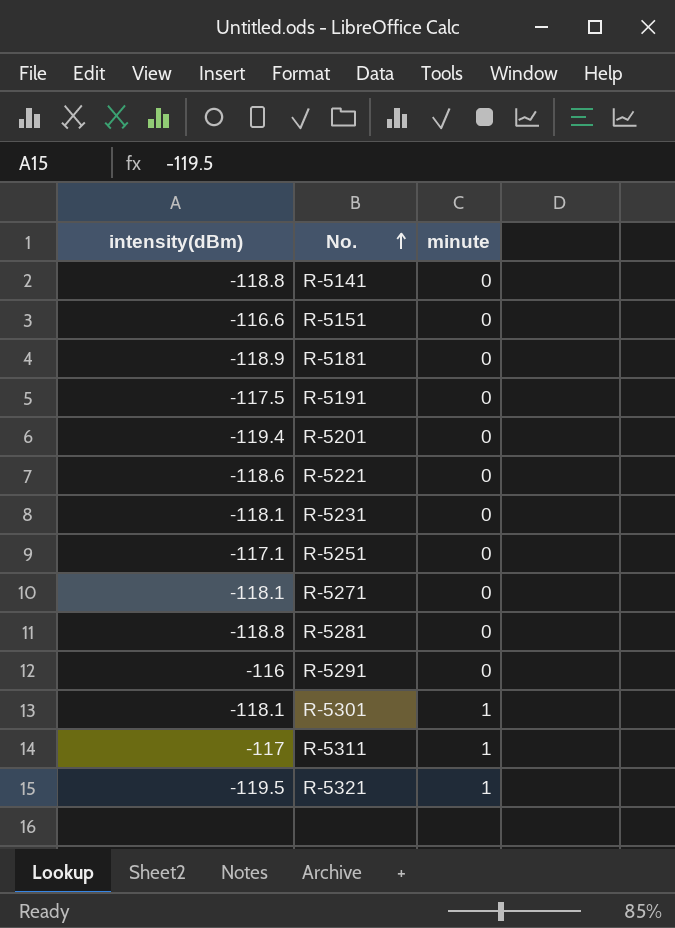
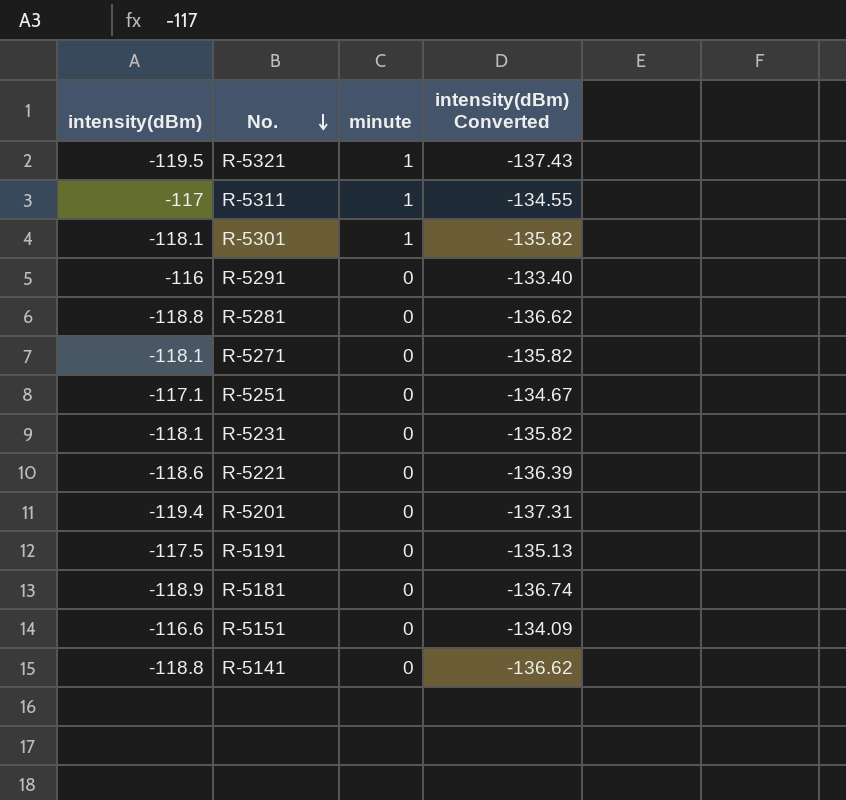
row order: No. ascending -> No. descending
column intensity(dBm) Converted | formula: none -> [intensity(dBm)] * 1.15

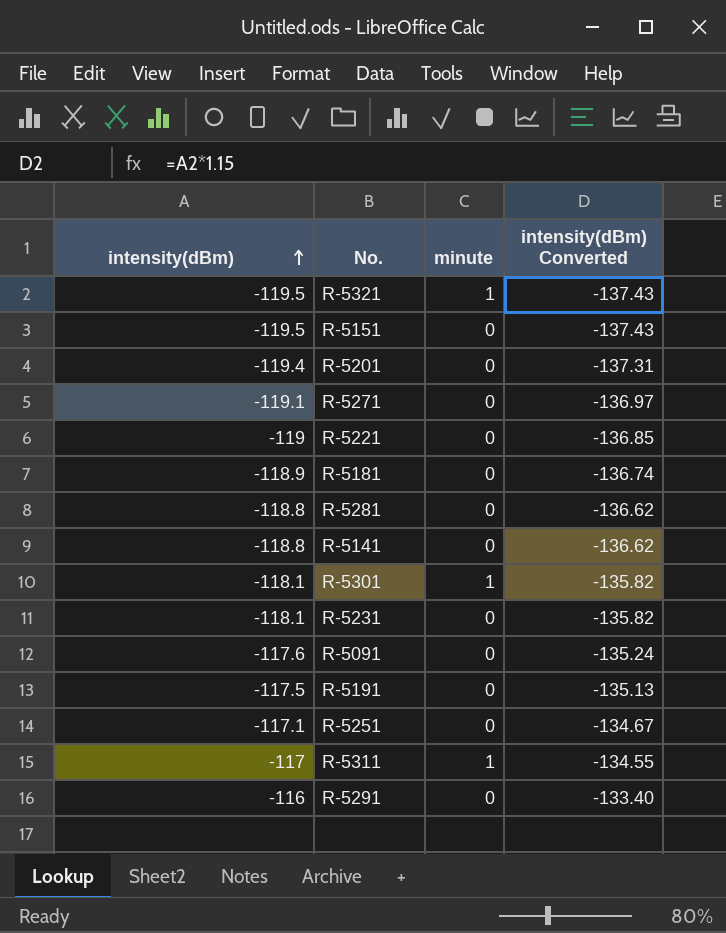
row order: No. descending -> intensity(dBm) ascending
R-5151 | intensity(dBm): -116.6 -> -119.5
R-5151 | intensity(dBm) Converted: -134.09 -> -137.43
R-5271 | intensity(dBm): -118.1 -> -119.1
R-5271 | intensity(dBm) Converted: -135.82 -> -136.97
R-5221 | intensity(dBm): -118.6 -> -119
R-5221 | intensity(dBm) Converted: -136.39 -> -136.85
row R-5091: none -> -117.6 | 0 | -135.24

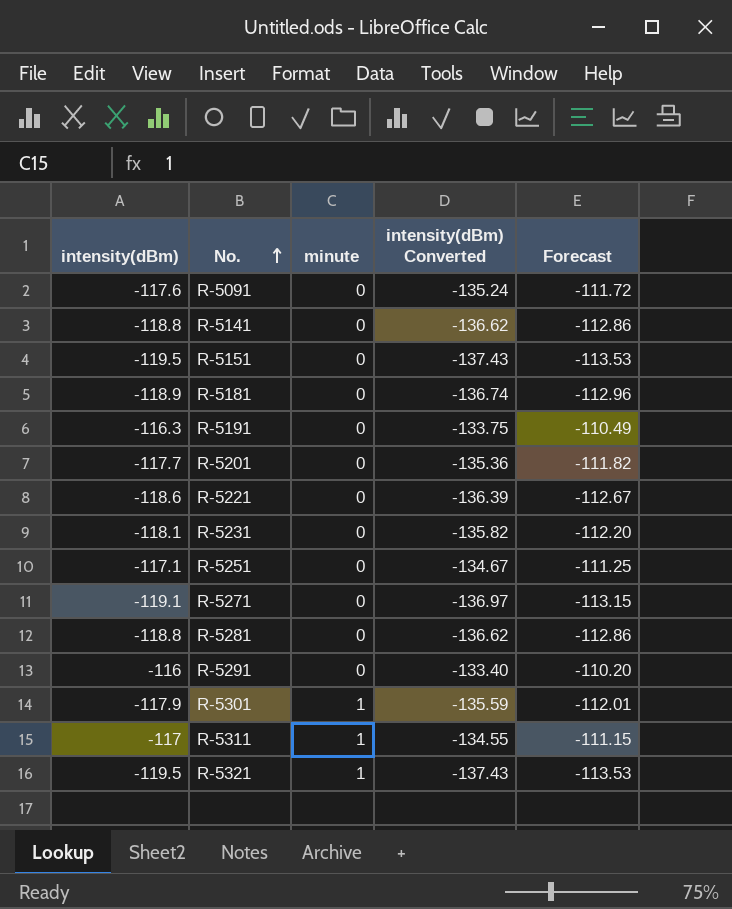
row order: intensity(dBm) ascending -> No. ascending
column Forecast | formula: none -> [intensity(dBm)] * 0.95
R-5191 | intensity(dBm): -117.5 -> -116.3
R-5191 | intensity(dBm) Converted: -135.13 -> -133.75
R-5201 | intensity(dBm): -119.4 -> -117.7
R-5201 | intensity(dBm) Converted: -137.31 -> -135.36
R-5221 | intensity(dBm): -119 -> -118.6
R-5221 | intensity(dBm) Converted: -136.85 -> -136.39
R-5301 | intensity(dBm): -118.1 -> -117.9
R-5301 | intensity(dBm) Converted: -135.82 -> -135.59

